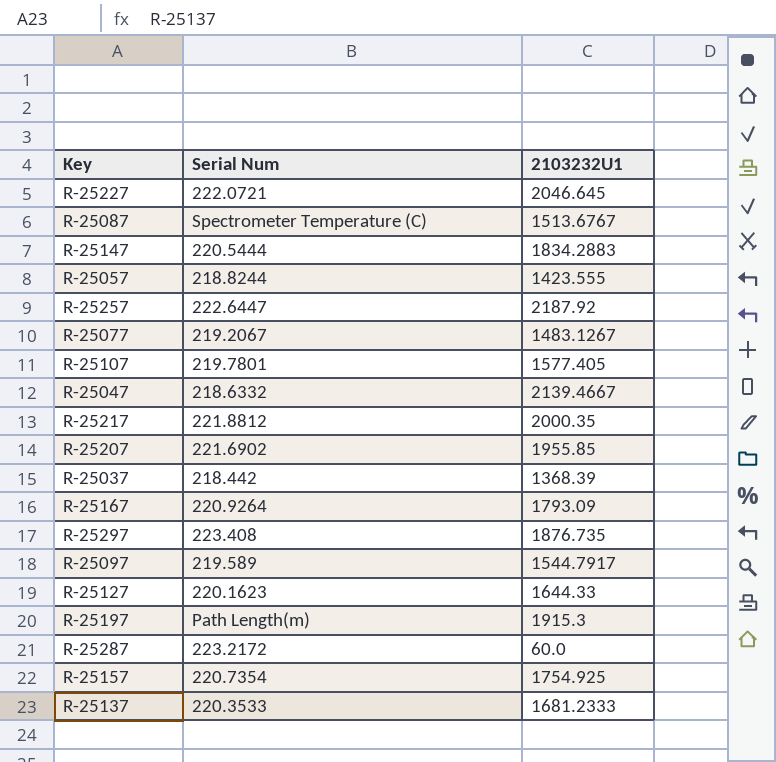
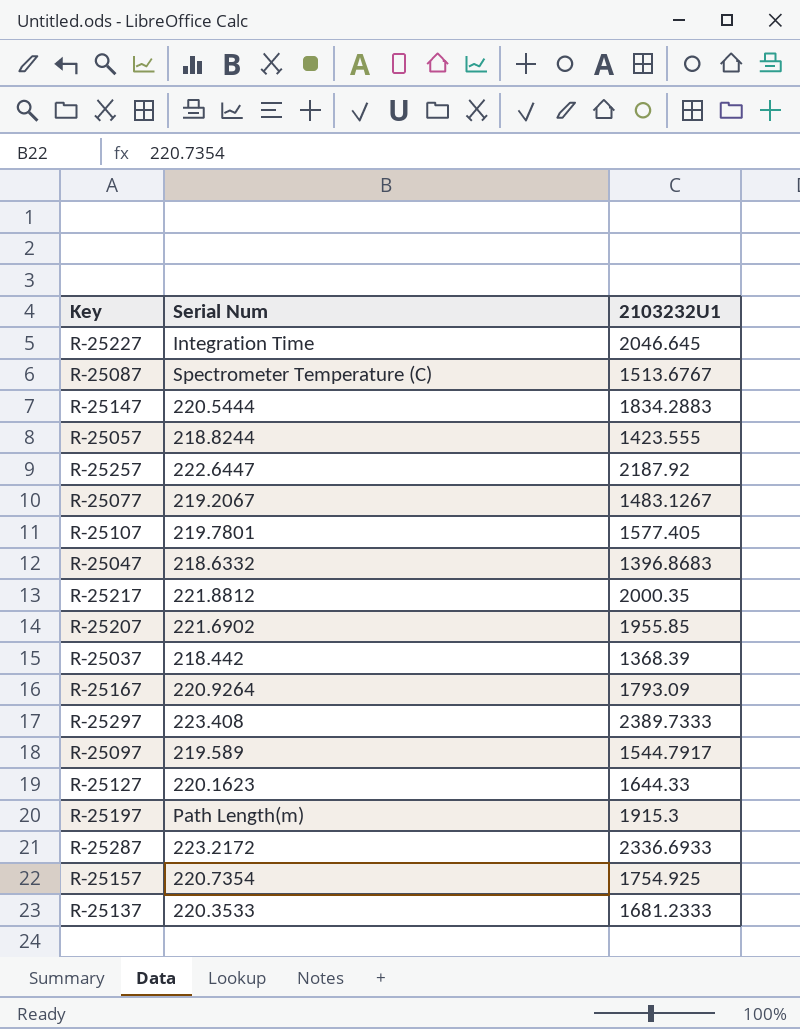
R-25227 | Serial Num: 222.0721 -> Integration Time
R-25047 | 2103232U1: 2139.4667 -> 1396.8683
R-25297 | 2103232U1: 1876.735 -> 2389.7333
R-25287 | 2103232U1: 60.0 -> 2336.6933

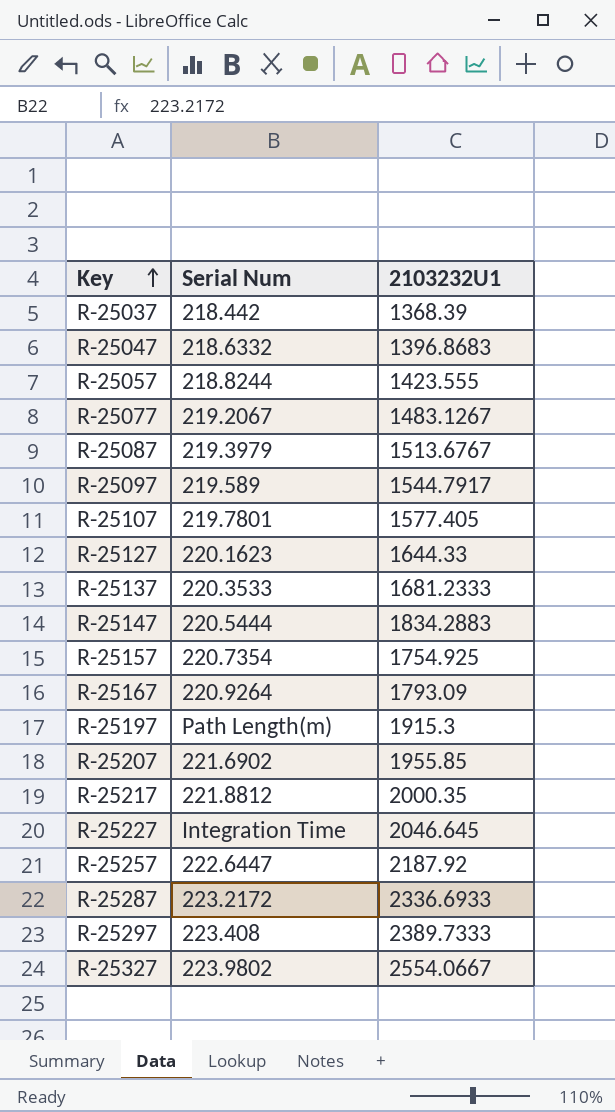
row order: none -> Key ascending
R-25087 | Serial Num: Spectrometer Temperature (C) -> 219.3979
row R-25327: none -> 223.9802 | 2554.0667

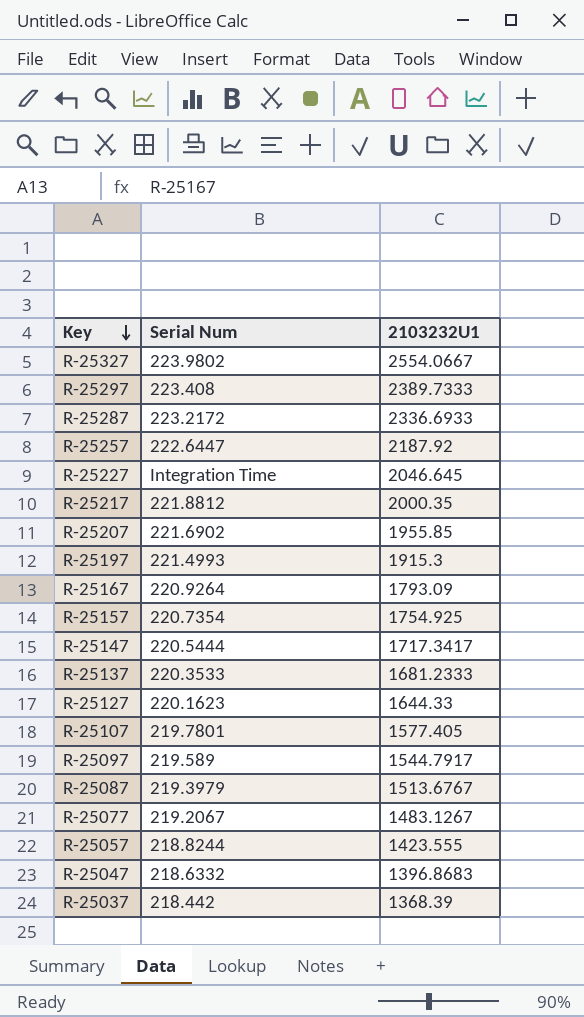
row order: Key ascending -> Key descending
R-25197 | Serial Num: Path Length(m) -> 221.4993
R-25147 | 2103232U1: 1834.2883 -> 1717.3417

